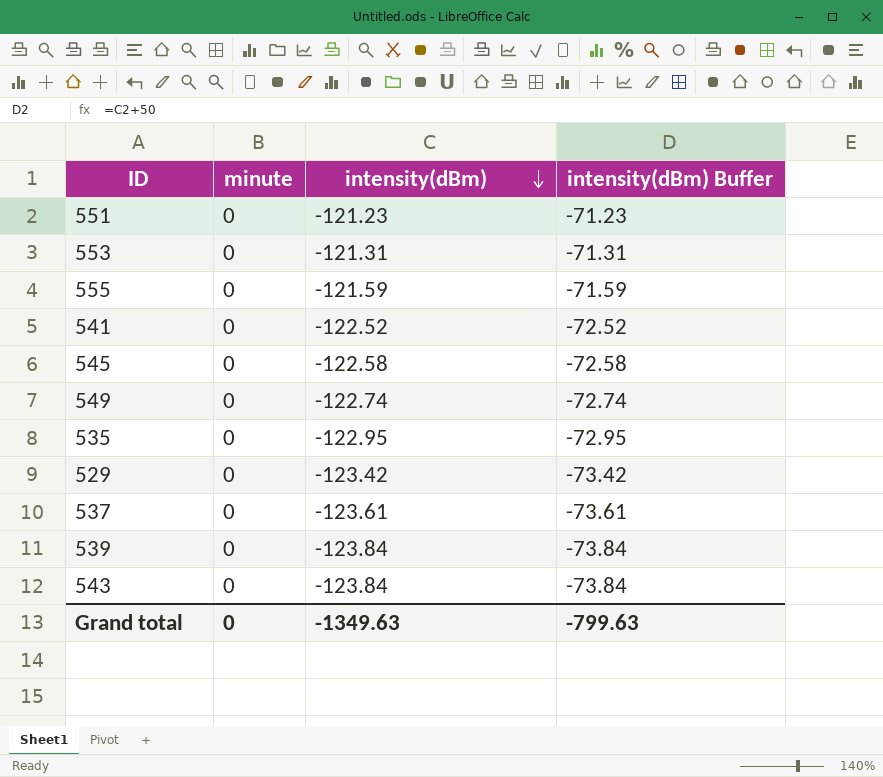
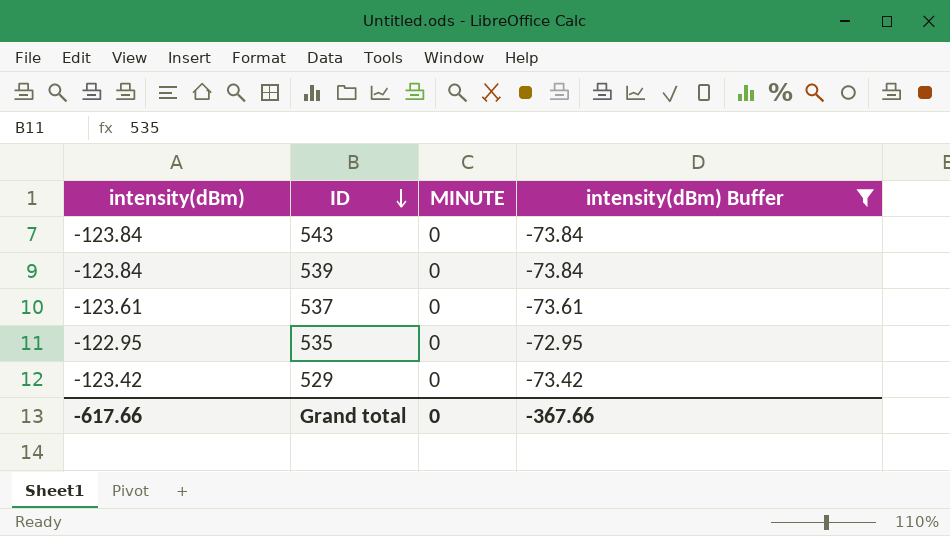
filter: none -> intensity(dBm) Buffer <= -72.95
row order: intensity(dBm) descending -> ID descending
column intensity(dBm) | position: 3 -> 1
column name: minute -> MINUTE
Grand total | intensity(dBm): -1349.63 -> -617.66
Grand total | intensity(dBm) Buffer: -799.63 -> -367.66

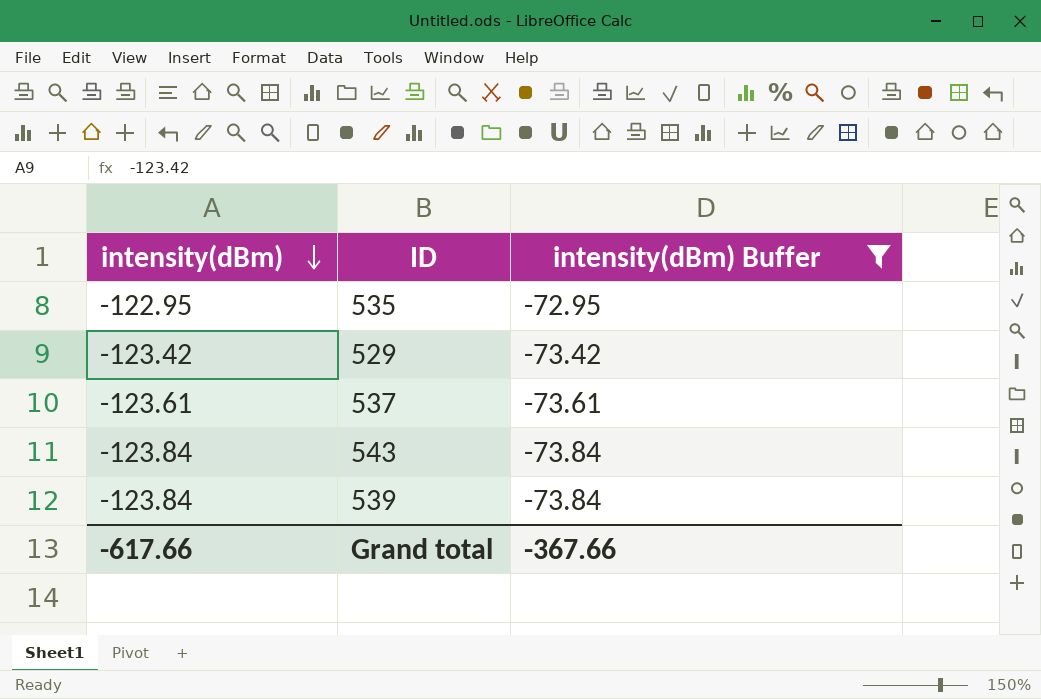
row order: ID descending -> intensity(dBm) descending
column MINUTE | position: 3 -> none

